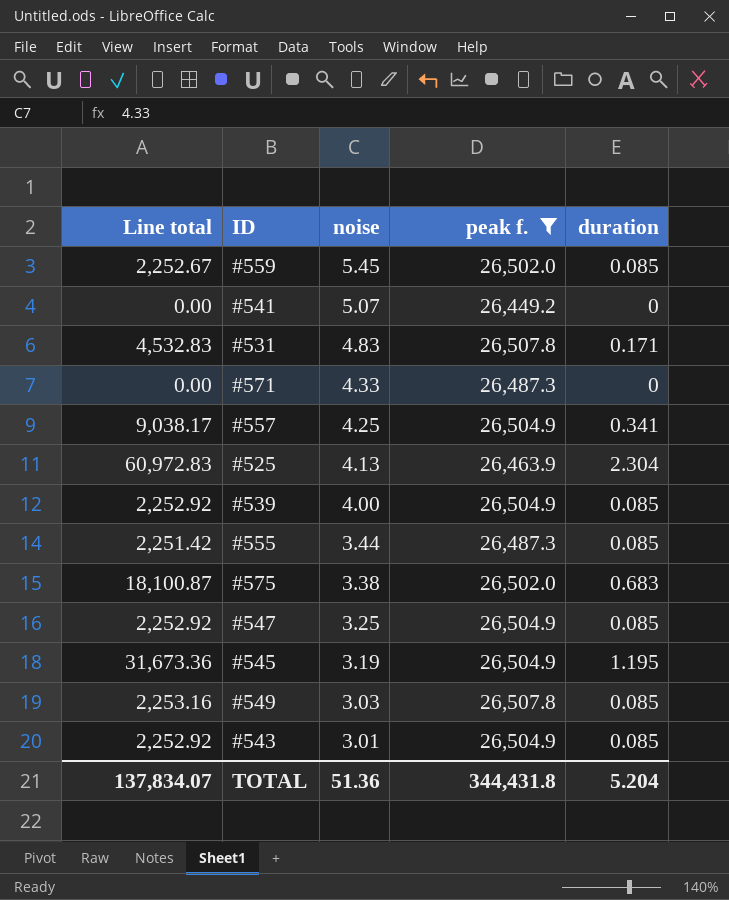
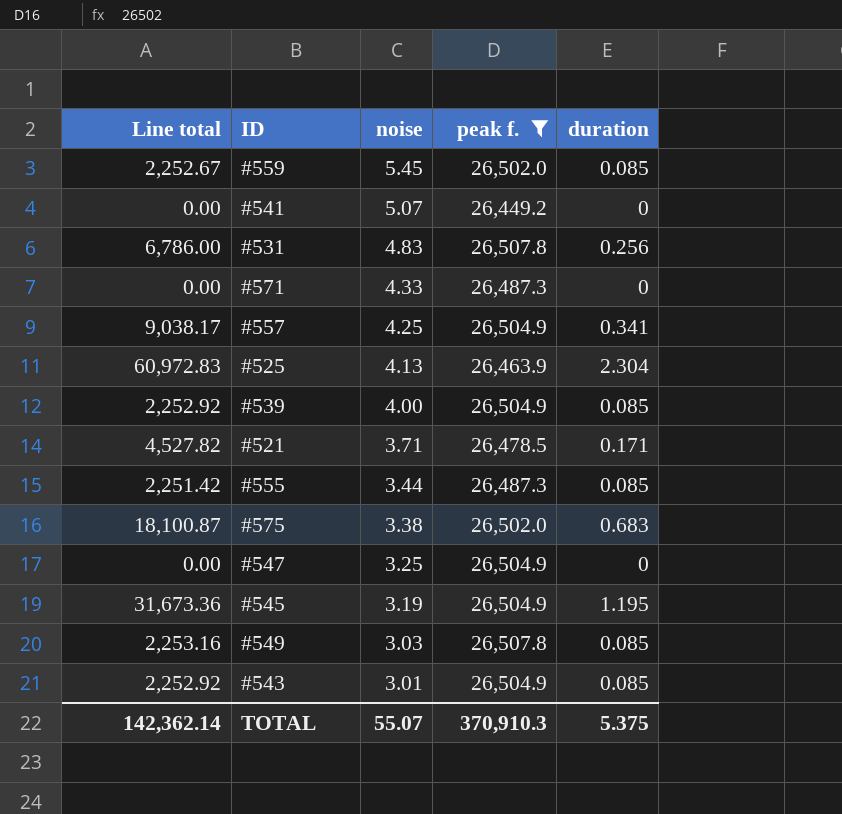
#531 | Line total: 4,532.83 -> 6,786.00
#531 | duration: 0.171 -> 0.256
row #521: none -> 4,527.82 | 3.71 | 26,478.5 | 0.171
#547 | Line total: 2,252.92 -> 0.00
#547 | duration: 0.085 -> 0
TOTAL | Line total: 137,834.07 -> 142,362.14
TOTAL | noise: 51.36 -> 55.07
TOTAL | peak f.: 344,431.8 -> 370,910.3
TOTAL | duration: 5.204 -> 5.375

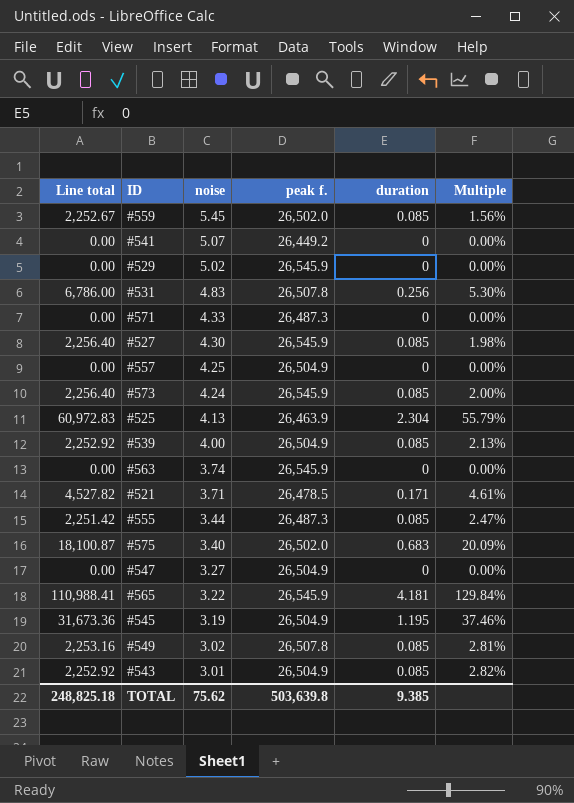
filter: peak f. != 26,545.9 -> none
column Multiple | formula: none -> [duration] / [noise]
#557 | Line total: 9,038.17 -> 0.00
#557 | duration: 0.341 -> 0
#575 | noise: 3.38 -> 3.40
#547 | noise: 3.25 -> 3.27
#549 | noise: 3.03 -> 3.02
TOTAL | Line total: 142,362.14 -> 248,825.18
TOTAL | noise: 55.07 -> 75.62
TOTAL | peak f.: 370,910.3 -> 503,639.8
TOTAL | duration: 5.375 -> 9.385

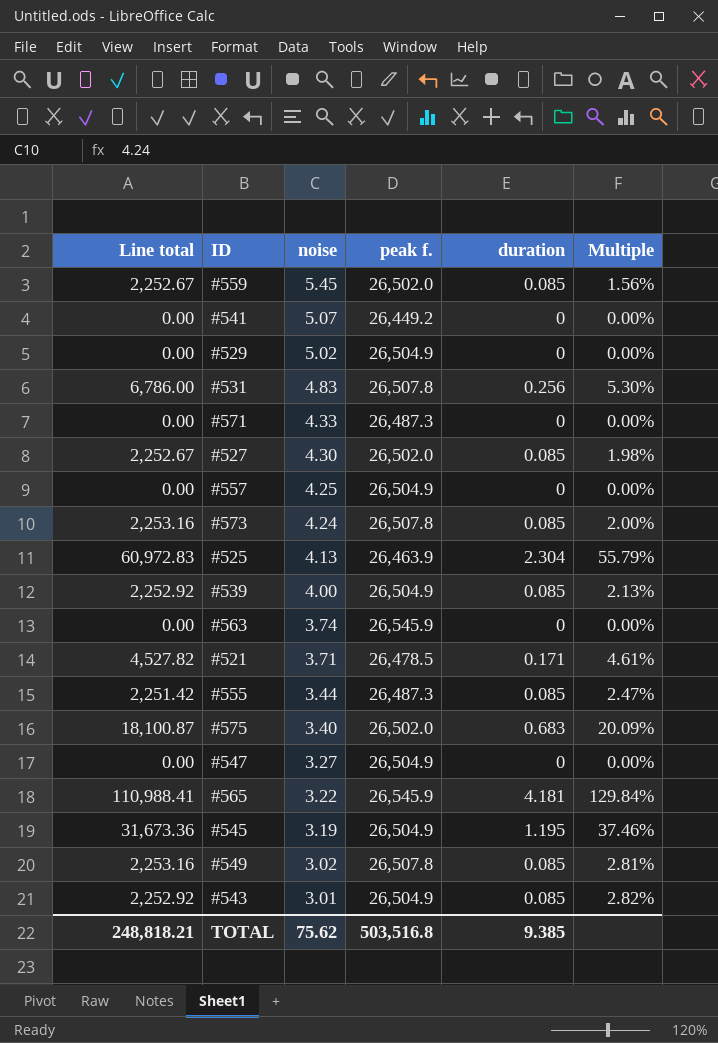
#529 | peak f.: 26,545.9 -> 26,504.9
#527 | Line total: 2,256.40 -> 2,252.67
#527 | peak f.: 26,545.9 -> 26,502.0
#573 | Line total: 2,256.40 -> 2,253.16
#573 | peak f.: 26,545.9 -> 26,507.8
TOTAL | Line total: 248,825.18 -> 248,818.21
TOTAL | peak f.: 503,639.8 -> 503,516.8

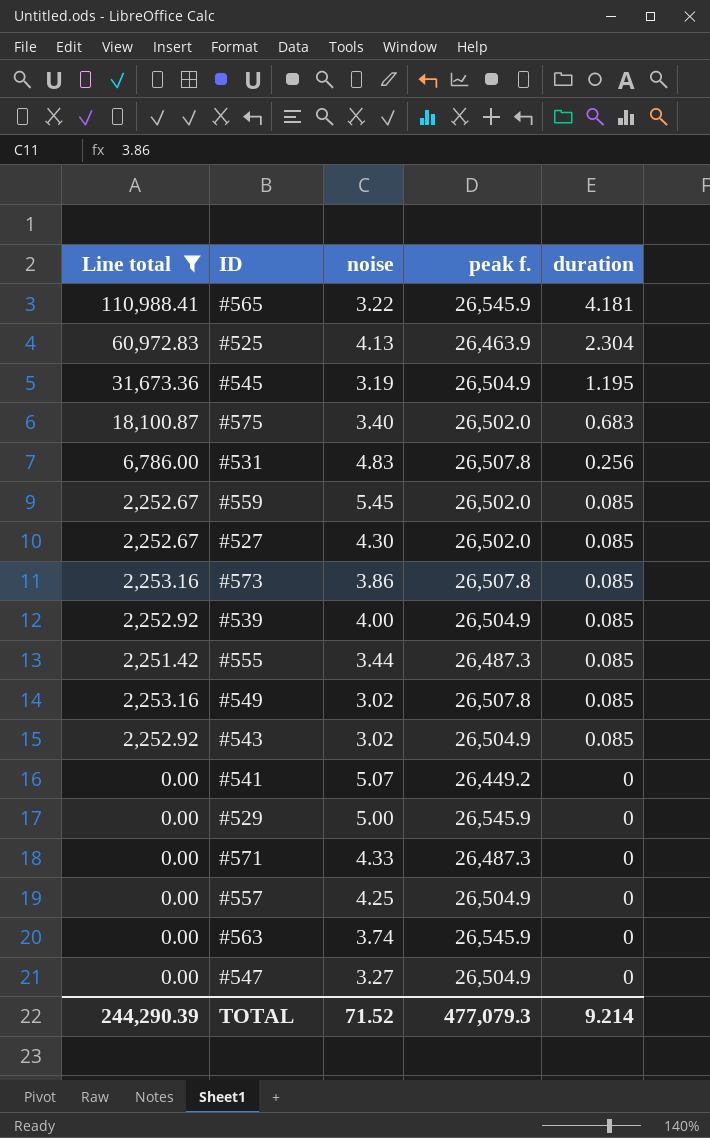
filter: none -> Line total != 4,527.82
row order: noise descending -> duration descending
column Multiple | formula: [duration] / [noise] -> none
#573 | noise: 4.24 -> 3.86
#543 | noise: 3.01 -> 3.02
#529 | noise: 5.02 -> 5.00
#529 | peak f.: 26,504.9 -> 26,545.9
TOTAL | Line total: 248,818.21 -> 244,290.39
TOTAL | noise: 75.62 -> 71.52
TOTAL | peak f.: 503,516.8 -> 477,079.3
TOTAL | duration: 9.385 -> 9.214

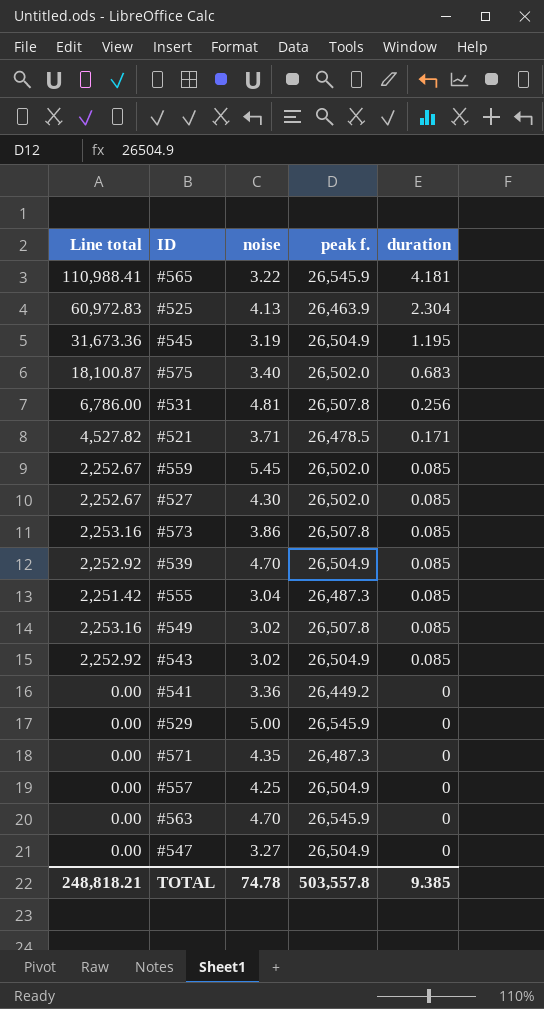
filter: Line total != 4,527.82 -> none
#531 | noise: 4.83 -> 4.81
#539 | noise: 4.00 -> 4.70
#555 | noise: 3.44 -> 3.04
#541 | noise: 5.07 -> 3.36
#571 | noise: 4.33 -> 4.35
#563 | noise: 3.74 -> 4.70
TOTAL | Line total: 244,290.39 -> 248,818.21
TOTAL | noise: 71.52 -> 74.78
TOTAL | peak f.: 477,079.3 -> 503,557.8
TOTAL | duration: 9.214 -> 9.385

